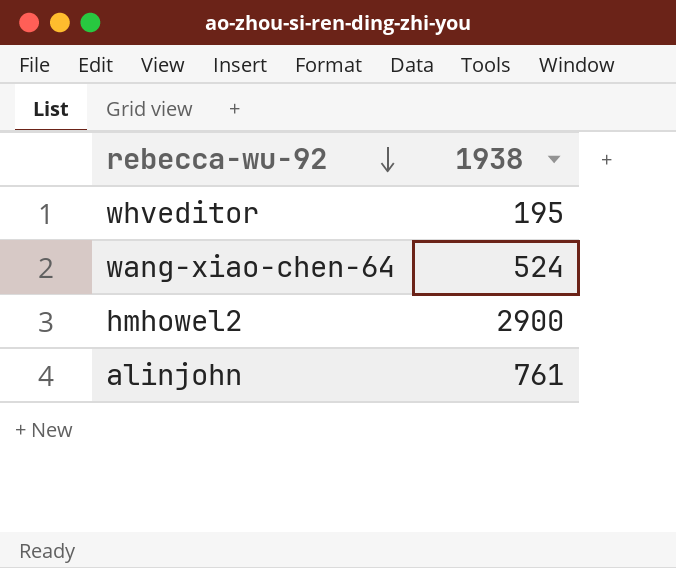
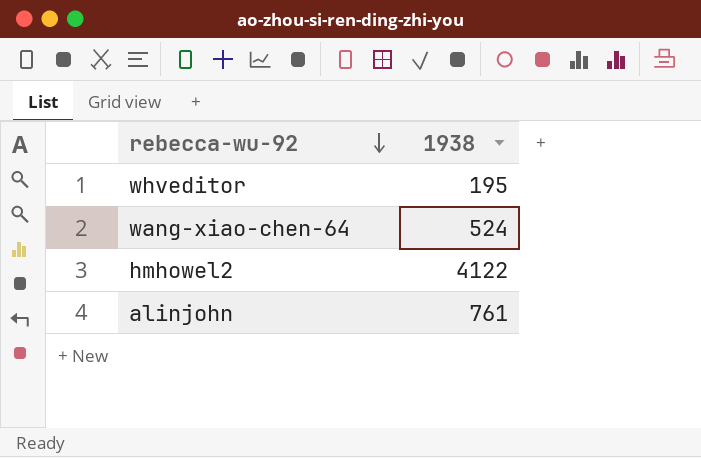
hmhowel2 | 1938: 2900 -> 4122

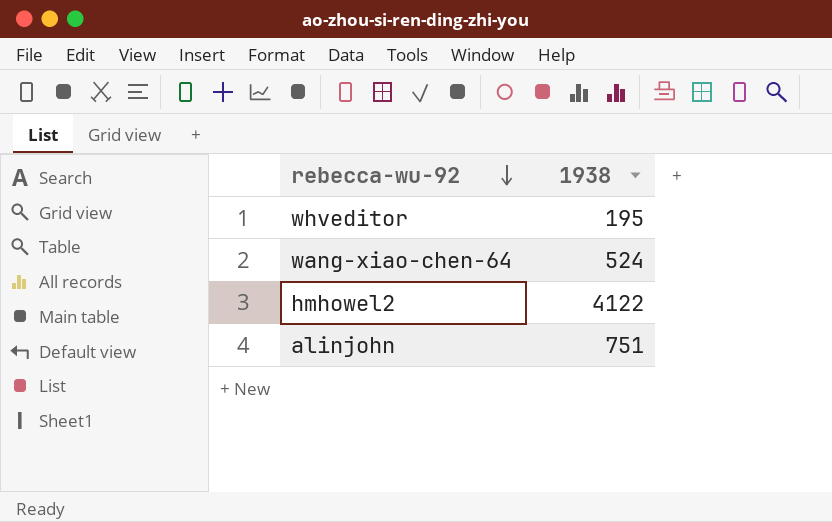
alinjohn | 1938: 761 -> 751

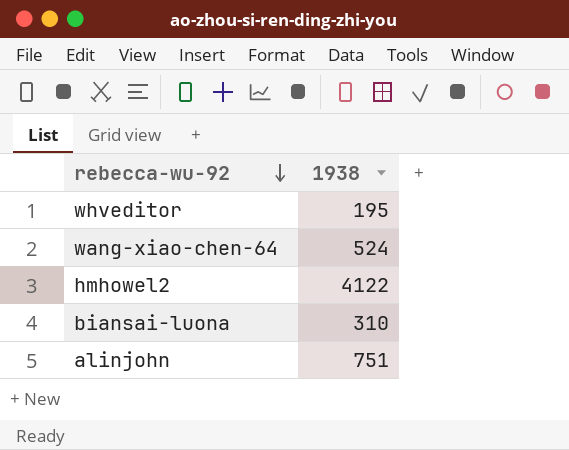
row biansai-luona: none -> 310

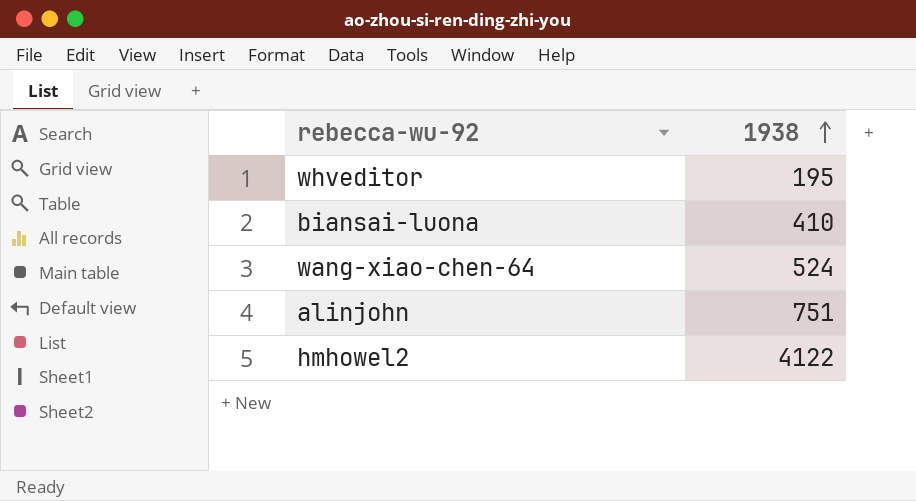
row order: rebecca-wu-92 descending -> 1938 ascending
biansai-luona | 1938: 310 -> 410

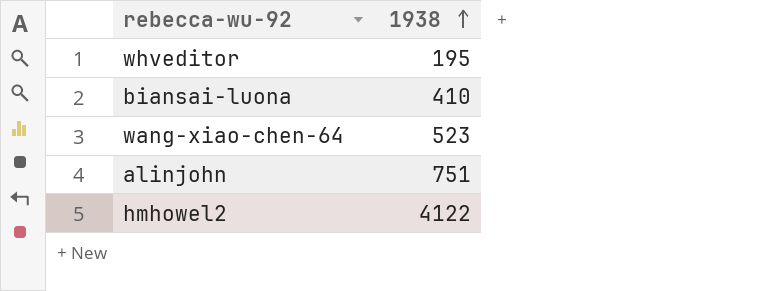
wang-xiao-chen-64 | 1938: 524 -> 523

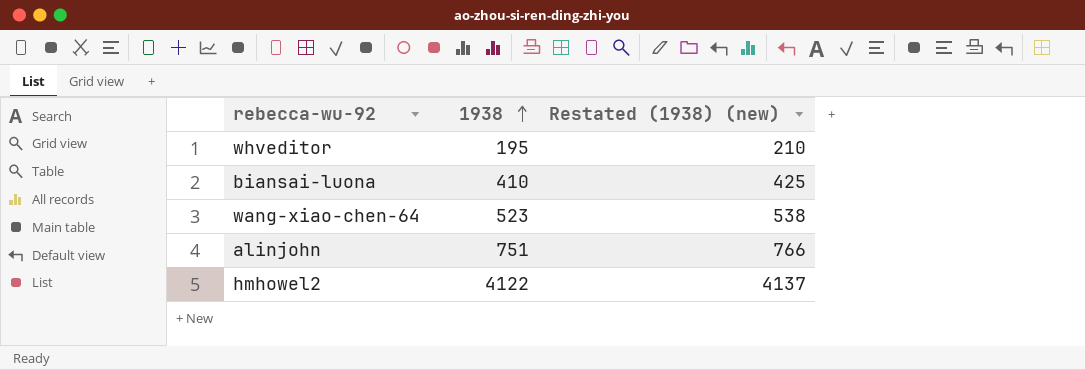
column Restated (1938) (new) | formula: none -> [1938] + 15

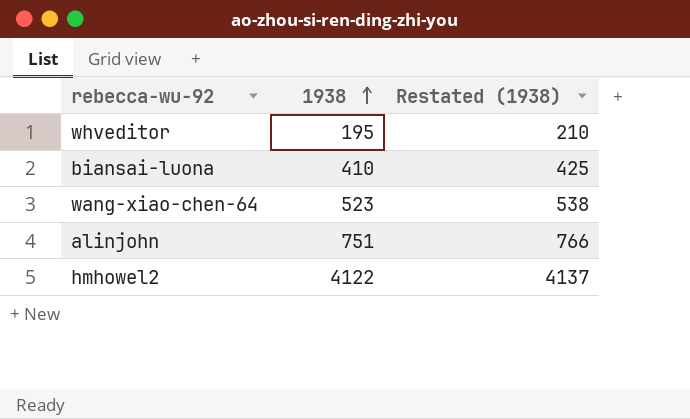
column name: Restated (1938) (new) -> Restated (1938)

